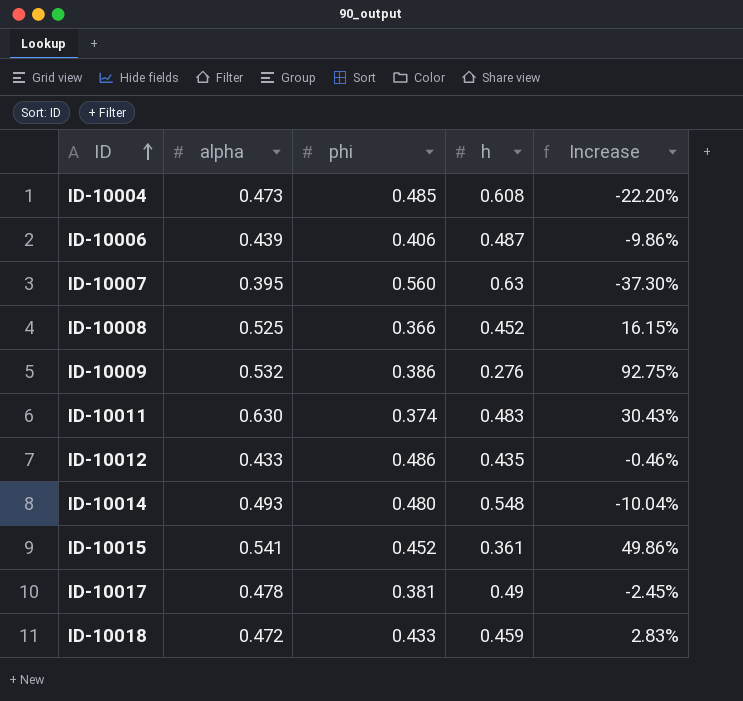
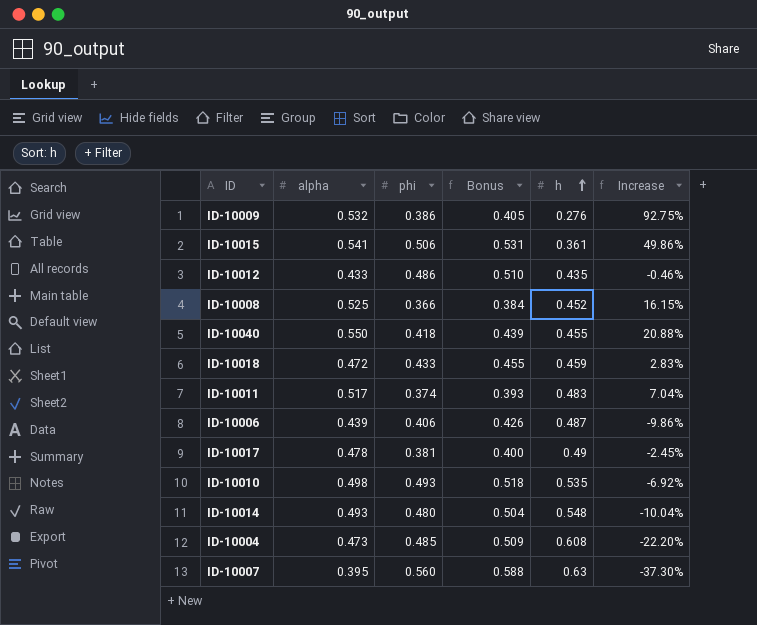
row order: ID ascending -> h ascending
column Bonus | formula: none -> [phi] * 1.05
ID-10015 | phi: 0.452 -> 0.506
row ID-10040: none -> 0.550 | 0.418 | 0.439 | 0.455 | 20.88%
ID-10011 | alpha: 0.630 -> 0.517
ID-10011 | Increase: 30.43% -> 7.04%
row ID-10010: none -> 0.498 | 0.493 | 0.518 | 0.535 | -6.92%

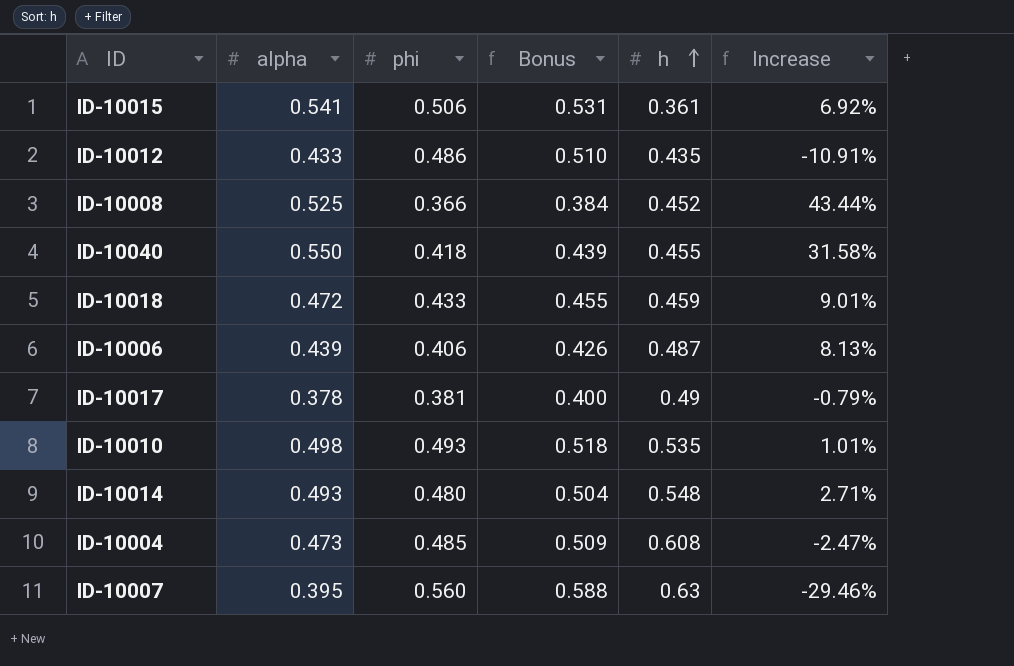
column Increase | formula: ([alpha] - [h]) / [h] -> ([alpha] - [phi]) / [phi]
row ID-10009: 0.532 | 0.386 | 0.405 | 0.276 | 92.75% -> none
row ID-10011: 0.517 | 0.374 | 0.393 | 0.483 | 7.04% -> none
ID-10017 | alpha: 0.478 -> 0.378

